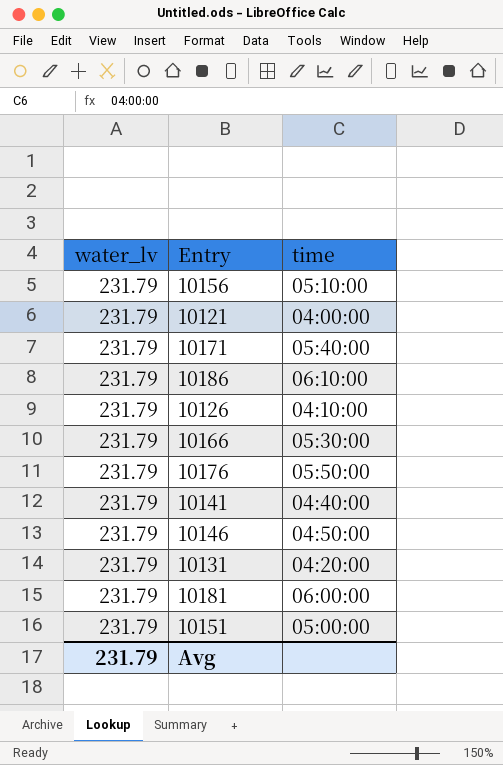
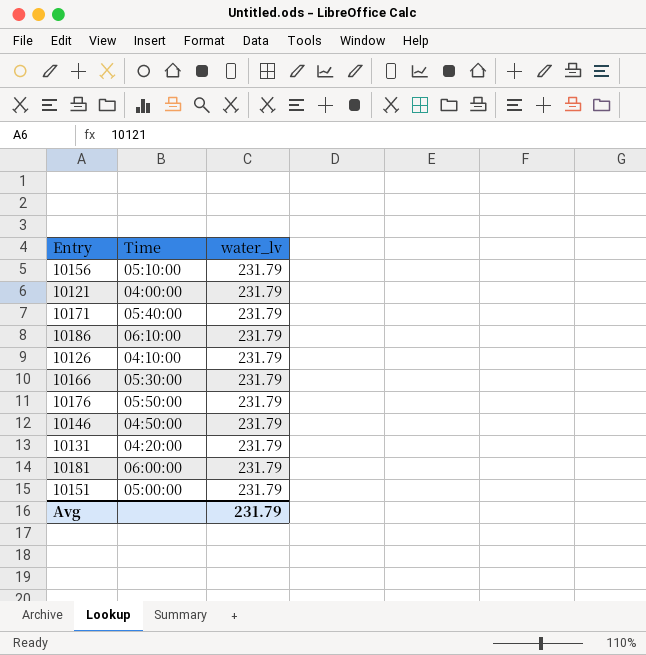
column name: time -> Time
column water_lv | position: 1 -> 3
row 10141: 231.79 | 04:40:00 -> none

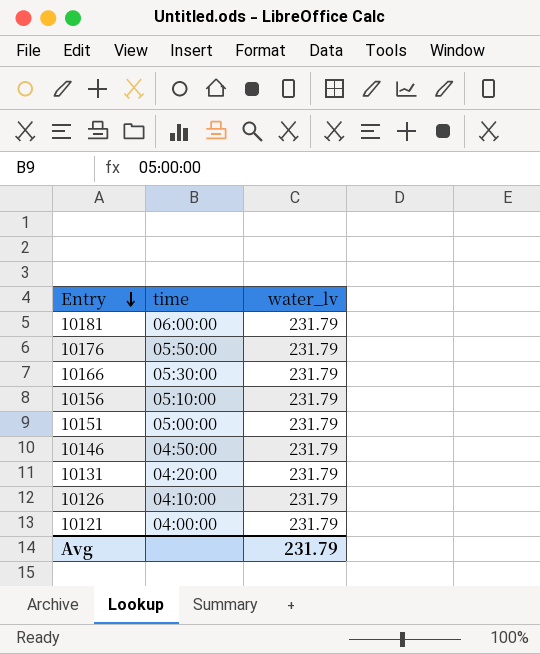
row order: none -> Entry descending
column name: Time -> time
row 10171: 05:40:00 | 231.79 -> none
row 10186: 06:10:00 | 231.79 -> none

